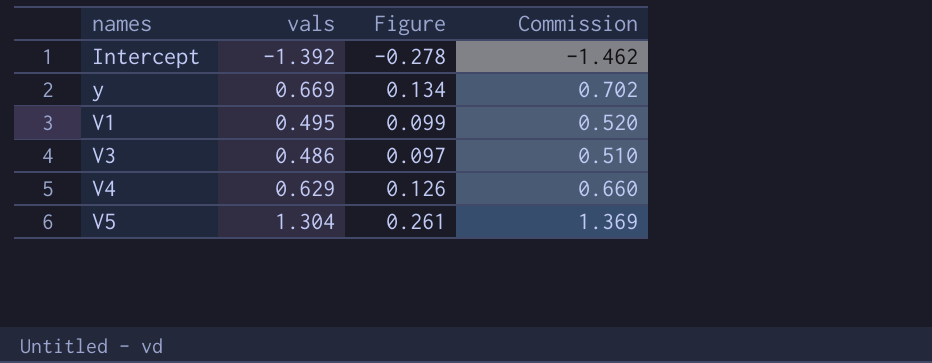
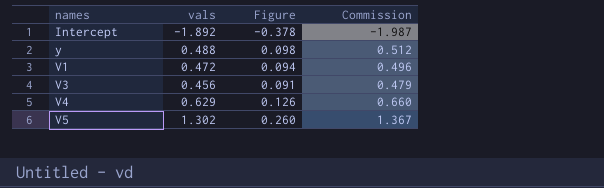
Intercept | vals: -1.392 -> -1.892
Intercept | Figure: -0.278 -> -0.378
Intercept | Commission: -1.462 -> -1.987
y | vals: 0.669 -> 0.488
y | Figure: 0.134 -> 0.098
y | Commission: 0.702 -> 0.512
V1 | vals: 0.495 -> 0.472
V1 | Figure: 0.099 -> 0.094
V1 | Commission: 0.520 -> 0.496
V3 | vals: 0.486 -> 0.456
V3 | Figure: 0.097 -> 0.091
V3 | Commission: 0.510 -> 0.479
V5 | vals: 1.304 -> 1.302
V5 | Figure: 0.261 -> 0.260
V5 | Commission: 1.369 -> 1.367

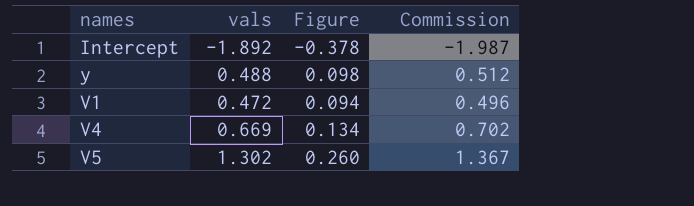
row V3: 0.456 | 0.091 | 0.479 -> none
V4 | vals: 0.629 -> 0.669
V4 | Figure: 0.126 -> 0.134
V4 | Commission: 0.660 -> 0.702

